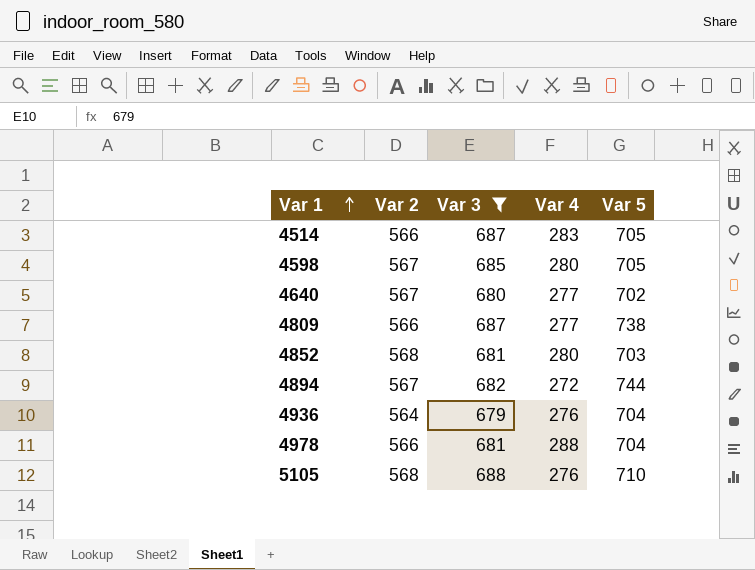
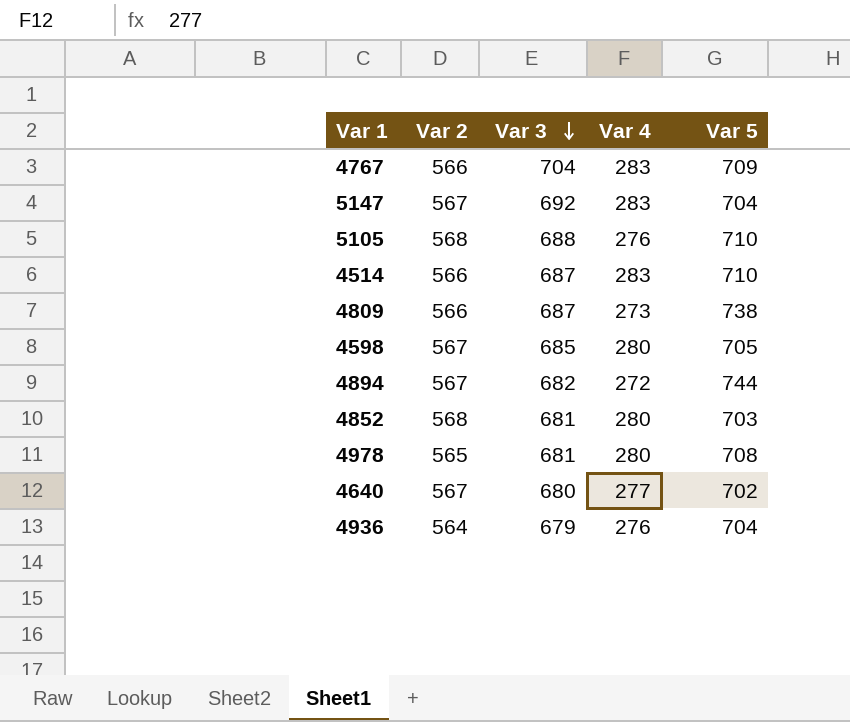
filter: Var 3 <= 688 -> none
row order: Var 1 ascending -> Var 3 descending
4514 | Var 5: 705 -> 710
4809 | Var 4: 277 -> 273
4978 | Var 2: 566 -> 565
4978 | Var 4: 288 -> 280
4978 | Var 5: 704 -> 708

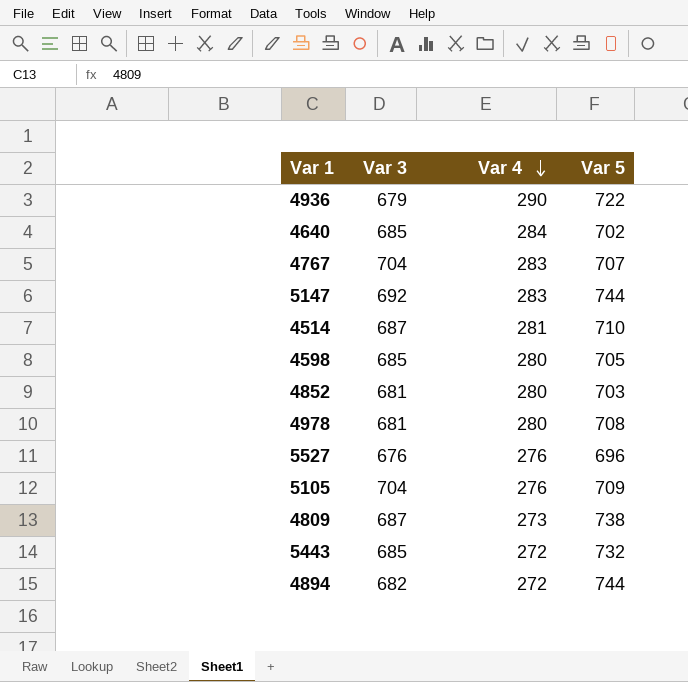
row order: Var 3 descending -> Var 4 descending
column Var 2 | position: 2 -> none
4936 | Var 4: 276 -> 290
4936 | Var 5: 704 -> 722
4640 | Var 3: 680 -> 685
4640 | Var 4: 277 -> 284
4767 | Var 5: 709 -> 707
5147 | Var 5: 704 -> 744
4514 | Var 4: 283 -> 281
row 5527: none -> 676 | 276 | 696
5105 | Var 3: 688 -> 704
5105 | Var 5: 710 -> 709
row 5443: none -> 685 | 272 | 732

